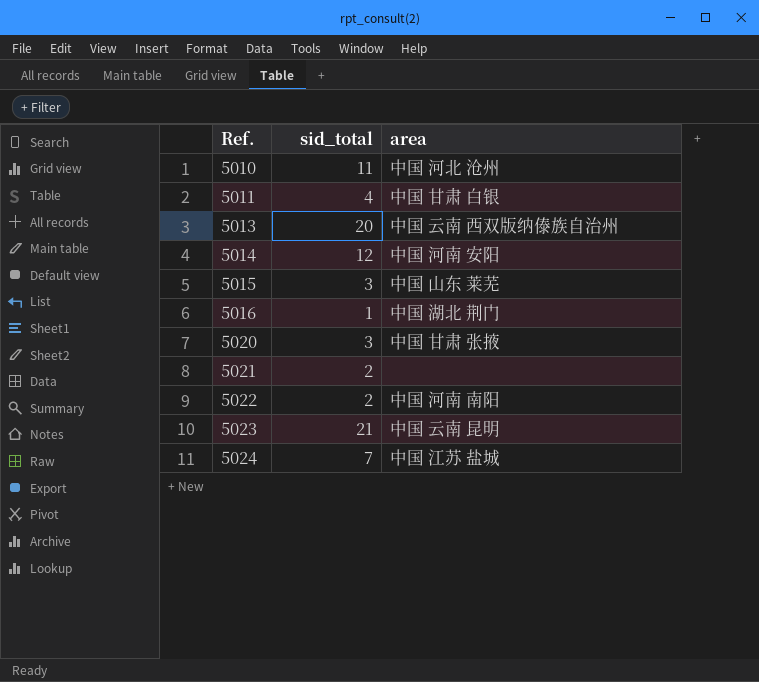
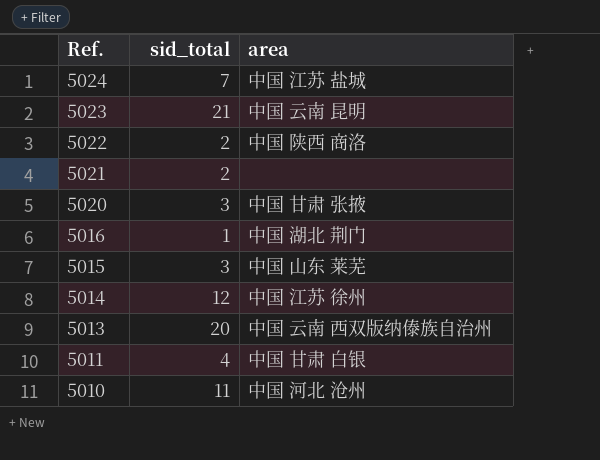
row order: Ref. ascending -> Ref. descending
5022 | area: 中国 河南 南阳 -> 中国 陕西 商洛
5014 | area: 中国 河南 安阳 -> 中国 江苏 徐州

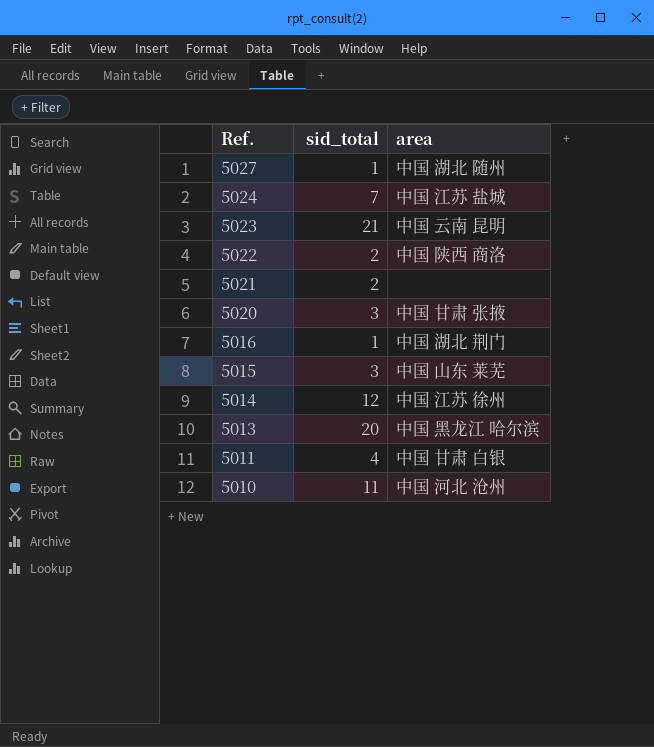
row 5027: none -> 1 | 中国 湖北 随州
5013 | area: 中国 云南 西双版纳傣族自治州 -> 中国 黑龙江 哈尔滨

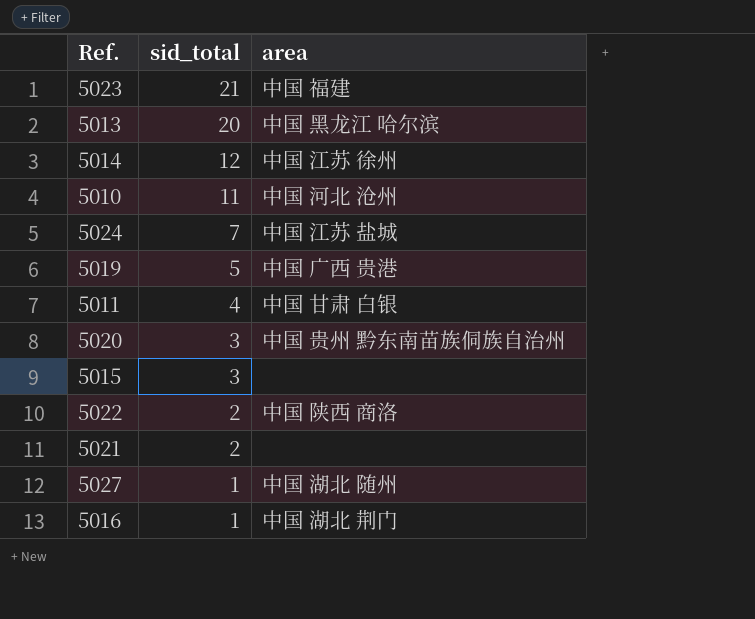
row order: Ref. descending -> sid_total descending
5023 | area: 中国 云南 昆明 -> 中国 福建
row 5019: none -> 5 | 中国 广西 贵港
5020 | area: 中国 甘肃 张掖 -> 中国 贵州 黔东南苗族侗族自治州
5015 | area: 中国 山东 莱芜 -> none

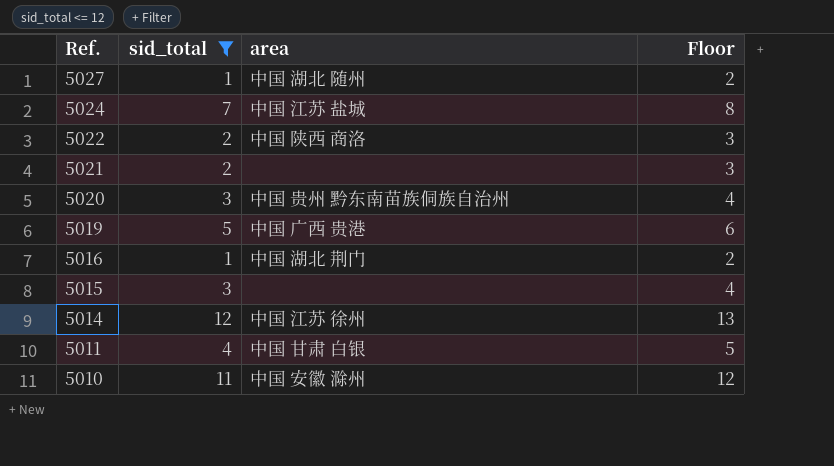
filter: none -> sid_total <= 12
row order: sid_total descending -> Ref. descending
column Floor | formula: none -> [sid_total] + 1
5010 | area: 中国 河北 沧州 -> 中国 安徽 滁州

